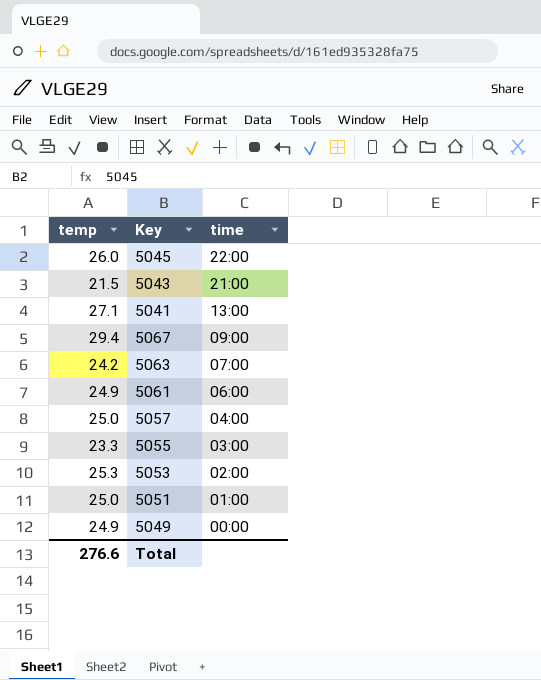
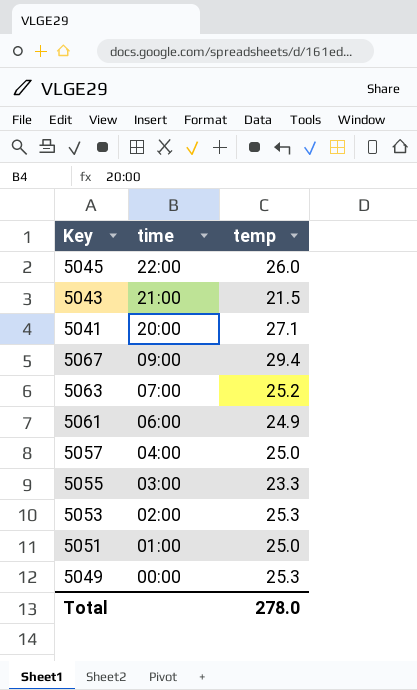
column temp | position: 1 -> 3
5041 | time: 13:00 -> 20:00
5063 | temp: 24.2 -> 25.2
5049 | temp: 24.9 -> 25.3
Total | temp: 276.6 -> 278.0

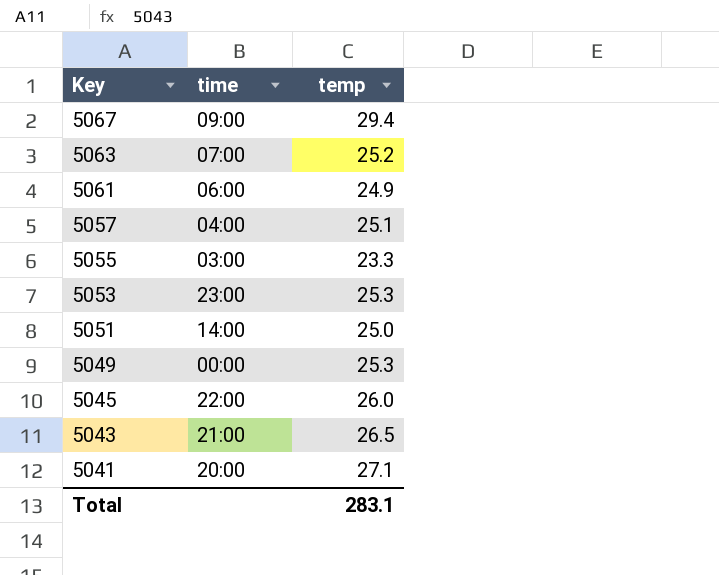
row order: time descending -> Key descending
5057 | temp: 25.0 -> 25.1
5053 | time: 02:00 -> 23:00
5051 | time: 01:00 -> 14:00
5043 | temp: 21.5 -> 26.5
Total | temp: 278.0 -> 283.1

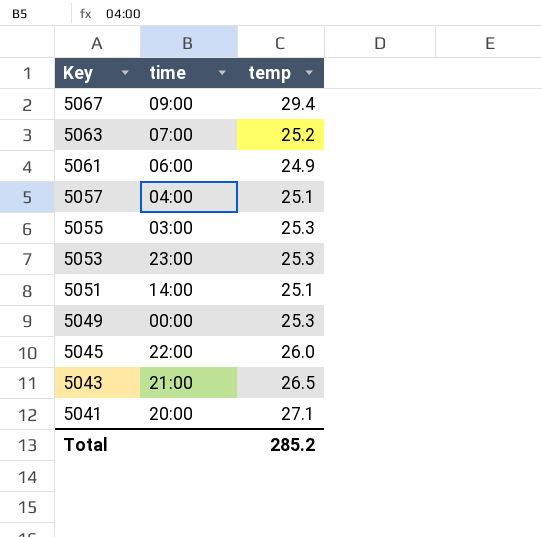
5055 | temp: 23.3 -> 25.3
5051 | temp: 25.0 -> 25.1
Total | temp: 283.1 -> 285.2

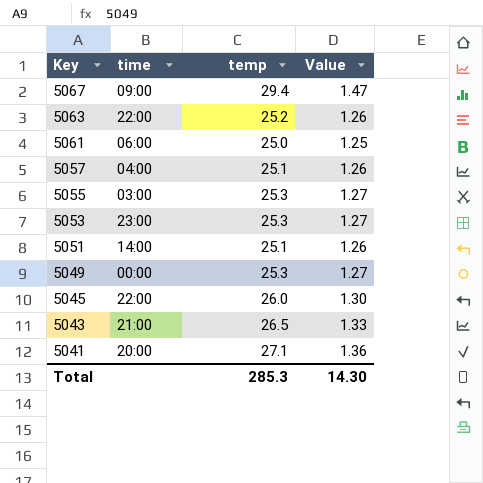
column Value | formula: none -> [temp] * 0.05
5063 | time: 07:00 -> 22:00
5061 | temp: 24.9 -> 25.0
Total | temp: 285.2 -> 285.3

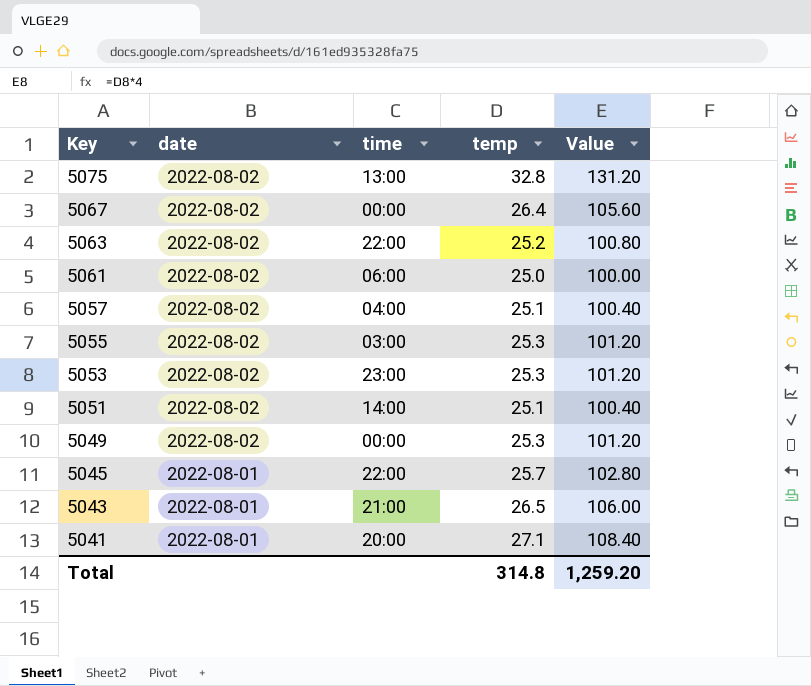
column date | position: none -> 2
column Value | formula: [temp] * 0.05 -> [temp] * 4
row 5075: none -> 2022-08-02 | 13:00 | 32.8 | 131.20
5067 | time: 09:00 -> 00:00
5067 | temp: 29.4 -> 26.4
5045 | temp: 26.0 -> 25.7
Total | temp: 285.3 -> 314.8
Total | Value: 14.30 -> 1,259.20

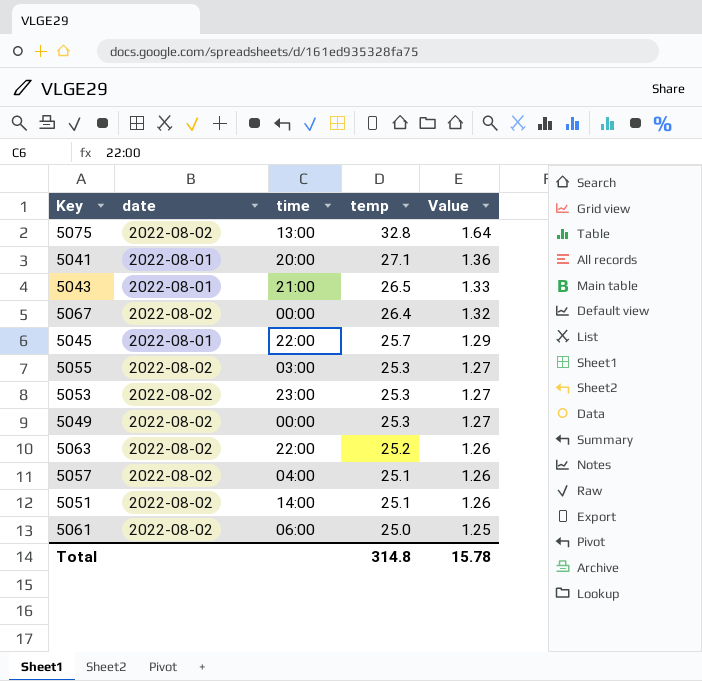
row order: Key descending -> temp descending
column Value | formula: [temp] * 4 -> [temp] * 0.05
Total | Value: 1,259.20 -> 15.78

